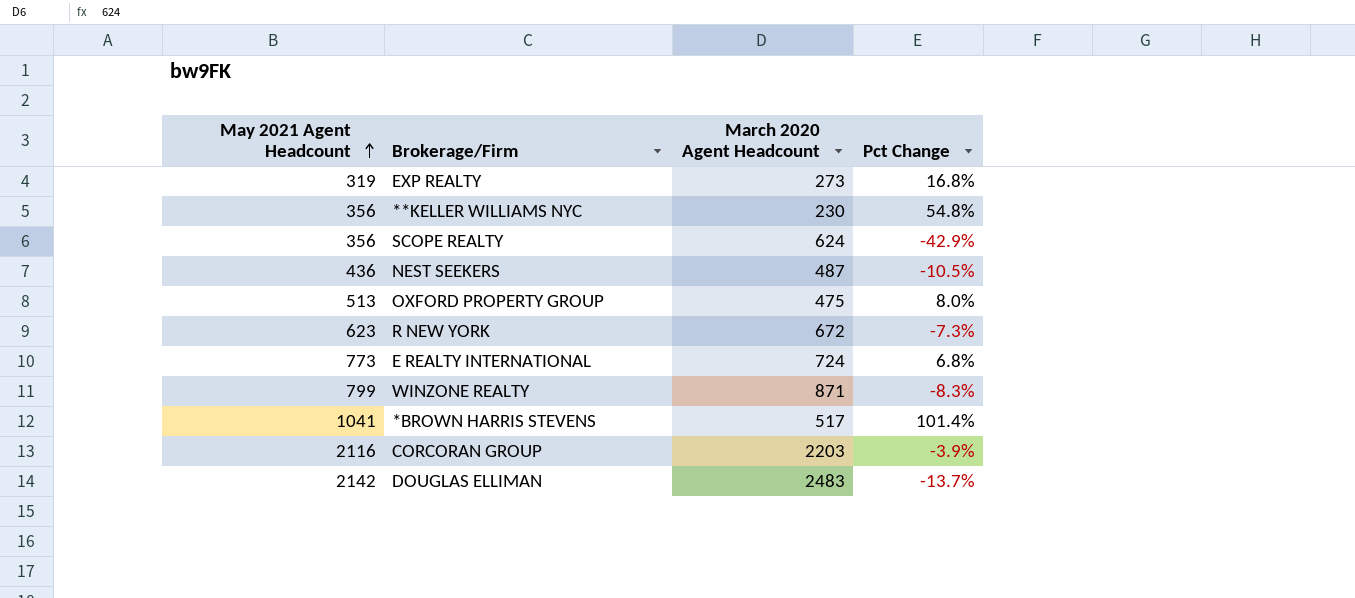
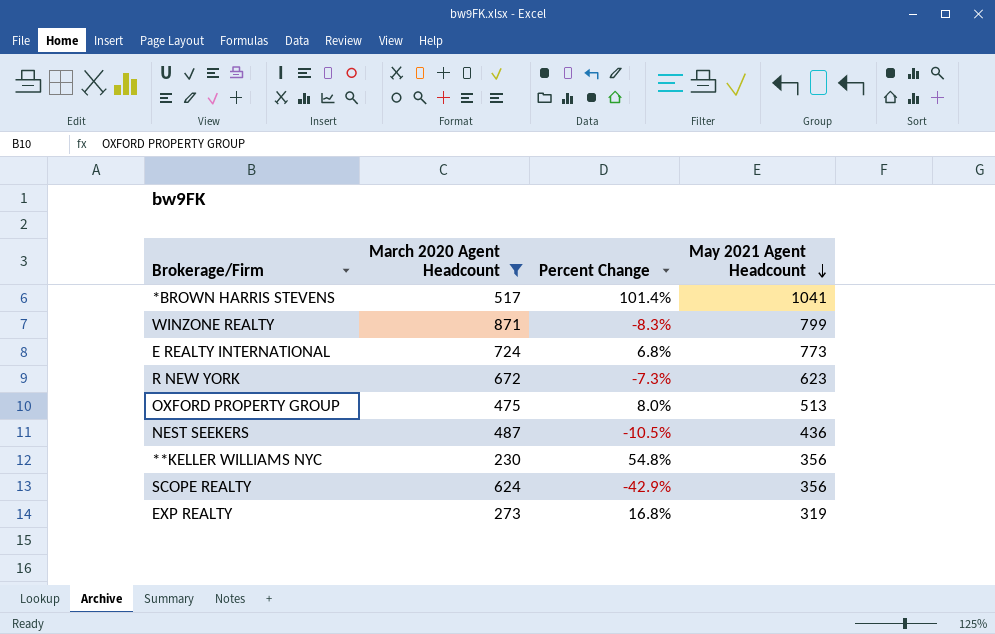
filter: none -> March 2020 Agent Headcount <= 871
row order: May 2021 Agent Headcount ascending -> May 2021 Agent Headcount descending
column name: Pct Change -> Percent Change
column May 2021 Agent Headcount | position: 1 -> 4

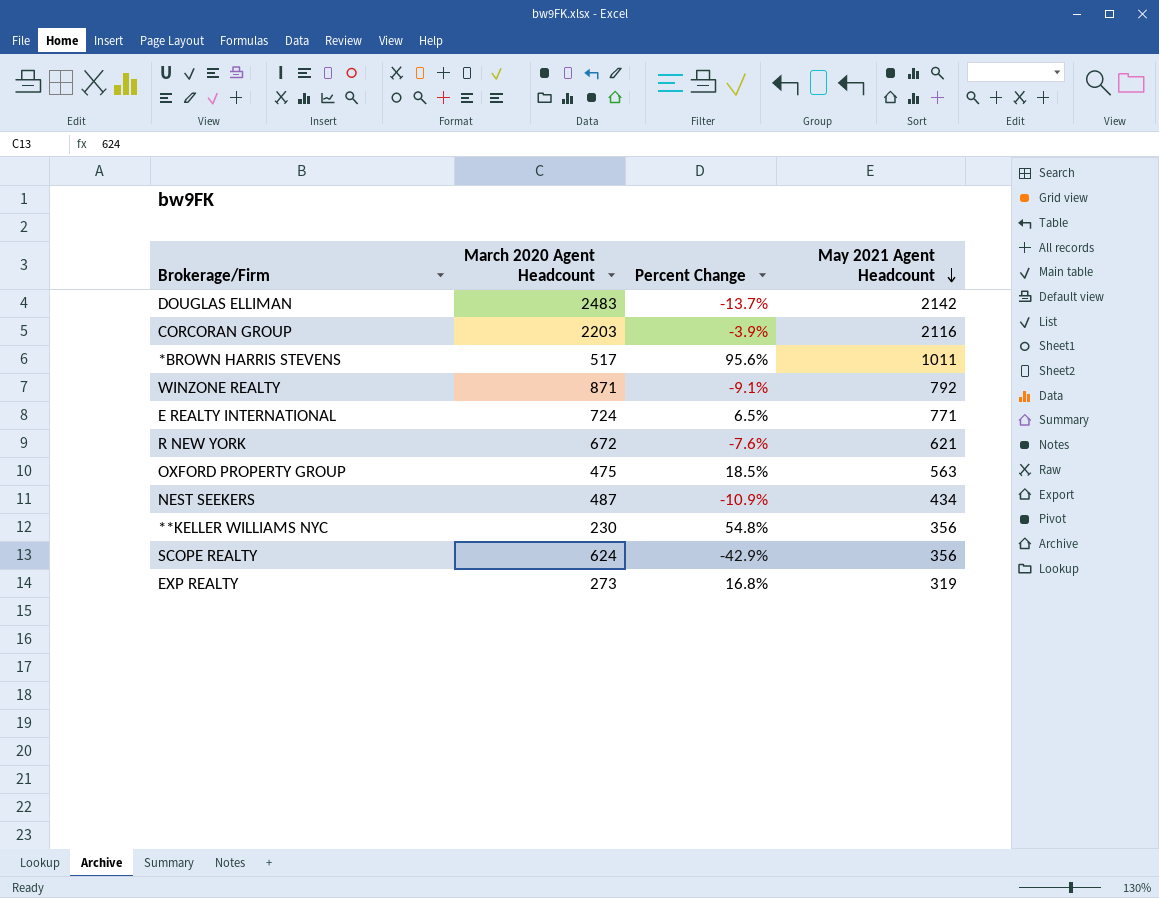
filter: March 2020 Agent Headcount <= 871 -> none
*BROWN HARRIS STEVENS | Percent Change: 101.4% -> 95.6%
*BROWN HARRIS STEVENS | May 2021 Agent Headcount: 1041 -> 1011
WINZONE REALTY | Percent Change: -8.3% -> -9.1%
WINZONE REALTY | May 2021 Agent Headcount: 799 -> 792
E REALTY INTERNATIONAL | Percent Change: 6.8% -> 6.5%
E REALTY INTERNATIONAL | May 2021 Agent Headcount: 773 -> 771
R NEW YORK | Percent Change: -7.3% -> -7.6%
R NEW YORK | May 2021 Agent Headcount: 623 -> 621
OXFORD PROPERTY GROUP | Percent Change: 8.0% -> 18.5%
OXFORD PROPERTY GROUP | May 2021 Agent Headcount: 513 -> 563
NEST SEEKERS | Percent Change: -10.5% -> -10.9%
NEST SEEKERS | May 2021 Agent Headcount: 436 -> 434

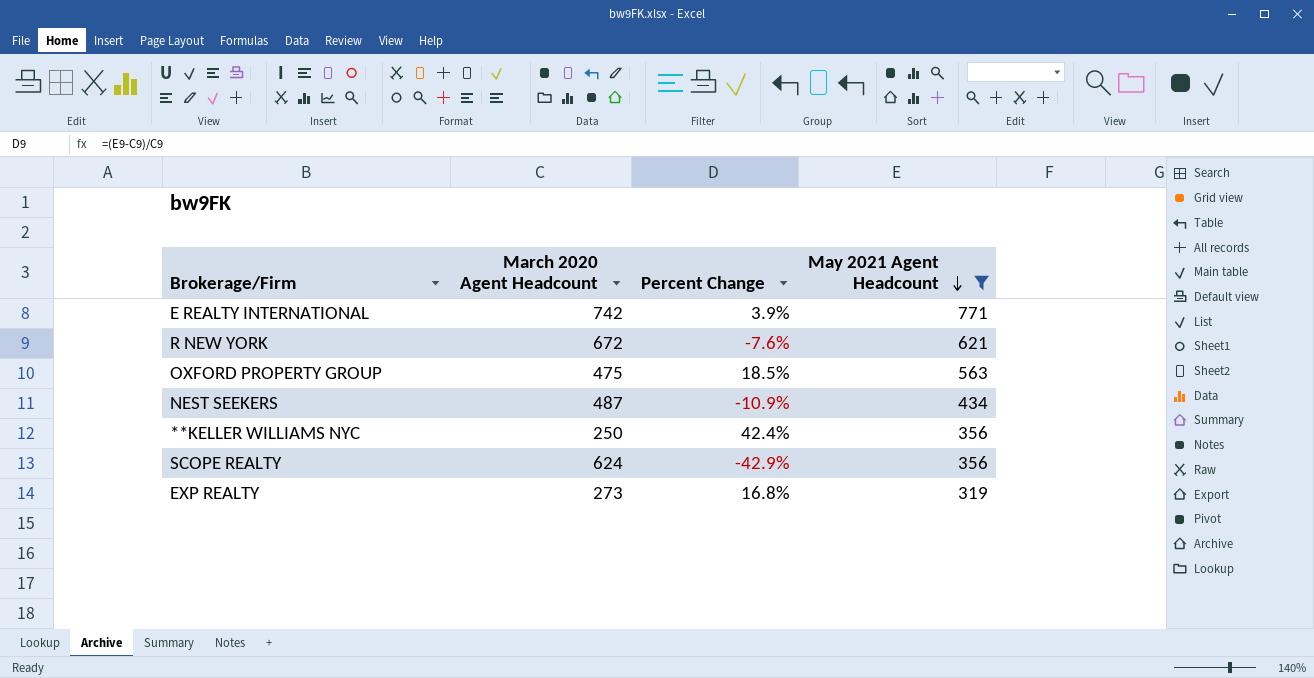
filter: none -> May 2021 Agent Headcount <= 771
E REALTY INTERNATIONAL | March 2020 Agent Headcount: 724 -> 742
E REALTY INTERNATIONAL | Percent Change: 6.5% -> 3.9%
**KELLER WILLIAMS NYC | March 2020 Agent Headcount: 230 -> 250
**KELLER WILLIAMS NYC | Percent Change: 54.8% -> 42.4%

